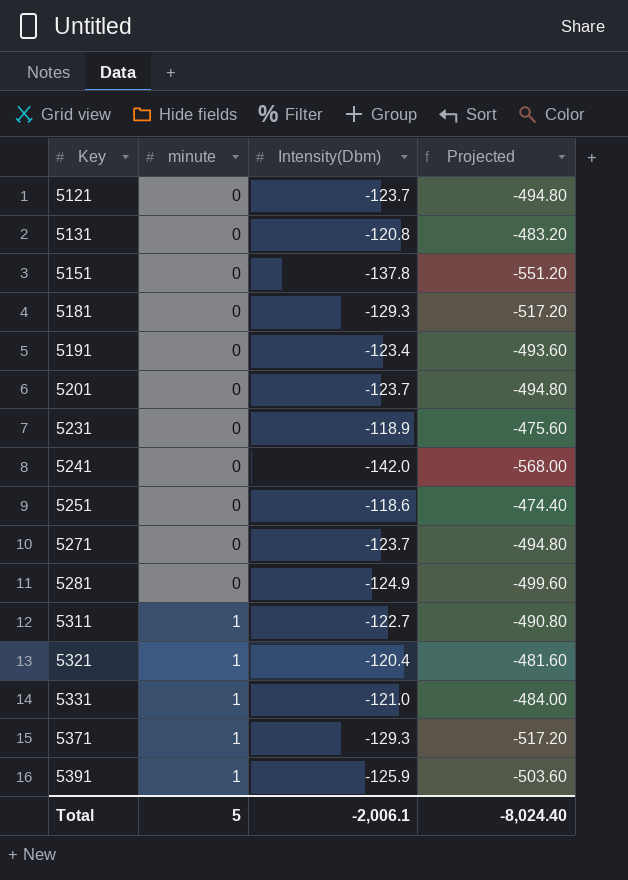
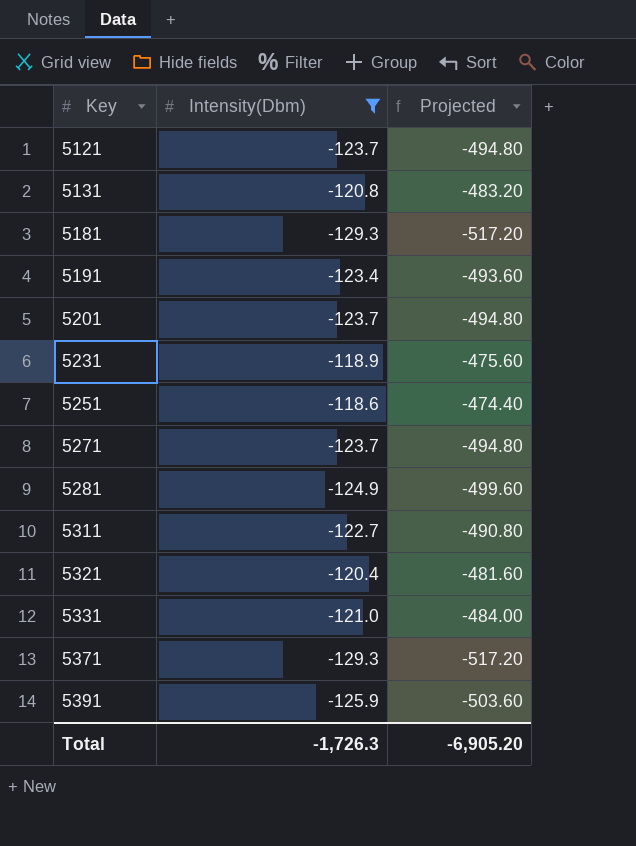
filter: none -> Intensity(Dbm) >= -129.3
column minute | position: 2 -> none
Total | Intensity(Dbm): -2,006.1 -> -1,726.3
Total | Projected: -8,024.40 -> -6,905.20

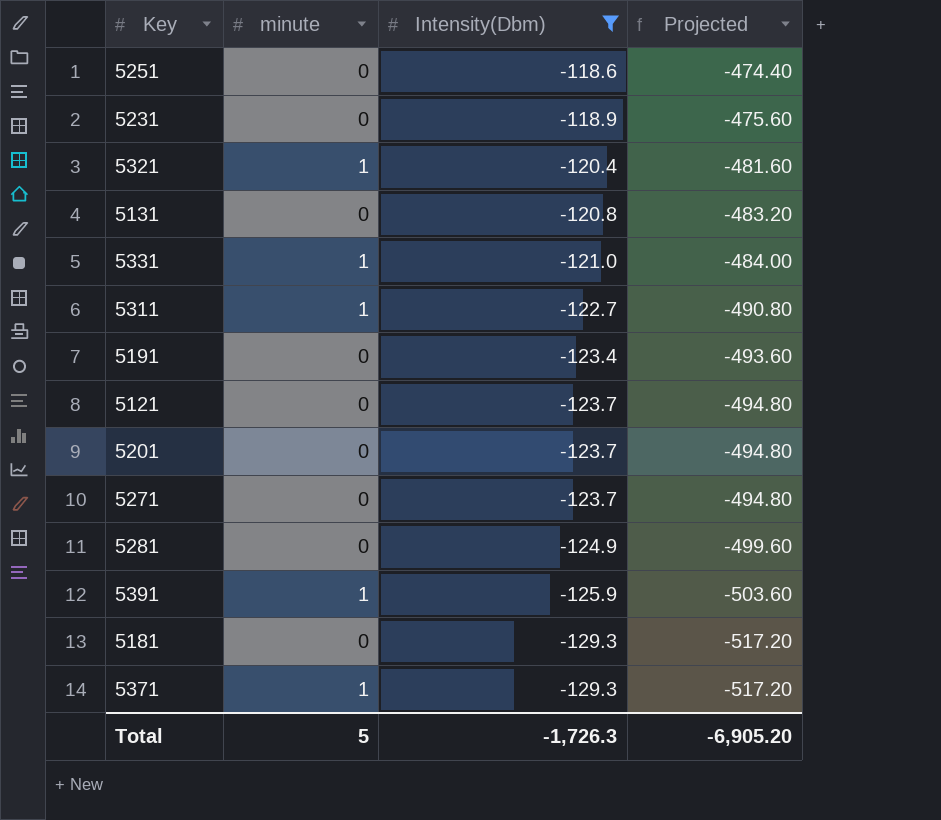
row order: Key ascending -> Intensity(Dbm) descending
column minute | position: none -> 2

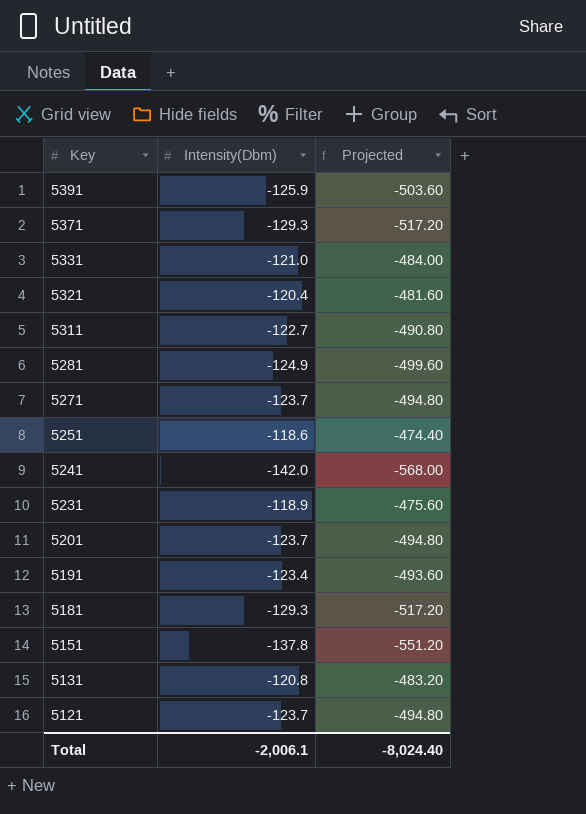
filter: Intensity(Dbm) >= -129.3 -> none
row order: Intensity(Dbm) descending -> Key descending
column minute | position: 2 -> none
Total | Intensity(Dbm): -1,726.3 -> -2,006.1
Total | Projected: -6,905.20 -> -8,024.40

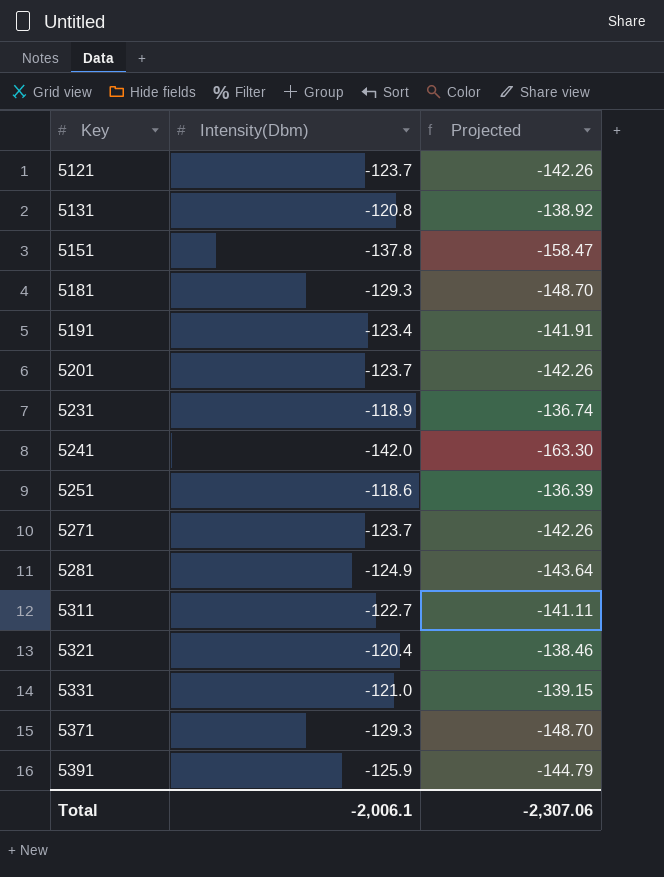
row order: Key descending -> Key ascending
column Projected | formula: [Intensity(Dbm)] * 4 -> [Intensity(Dbm)] * 1.15
Total | Projected: -8,024.40 -> -2,307.06

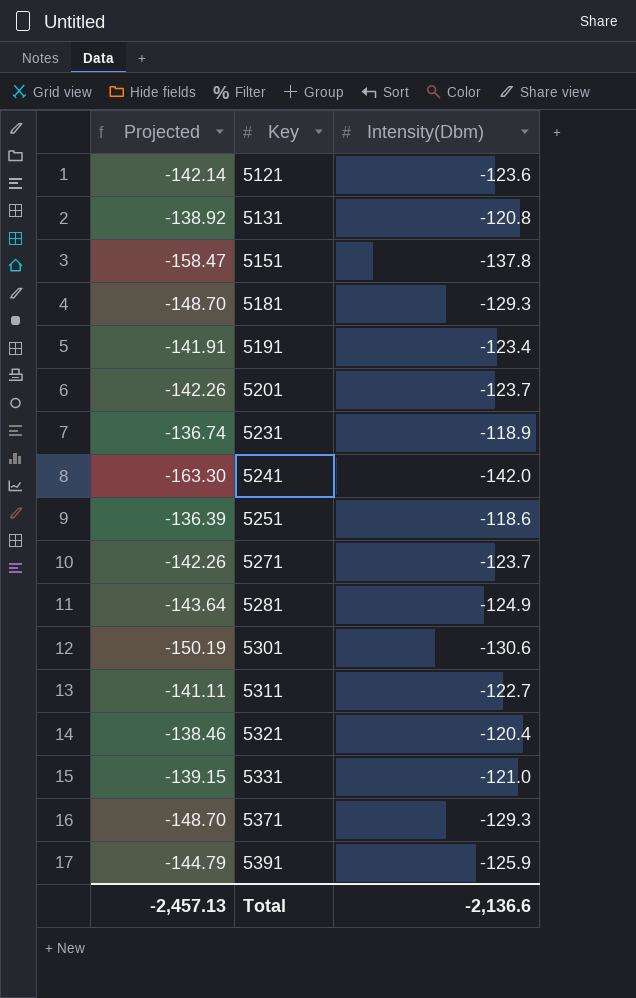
column Projected | position: 3 -> 1
5121 | Projected: -142.26 -> -142.14
5121 | Intensity(Dbm): -123.7 -> -123.6
row 5301: none -> -150.19 | -130.6
Total | Projected: -2,307.06 -> -2,457.13
Total | Intensity(Dbm): -2,006.1 -> -2,136.6

